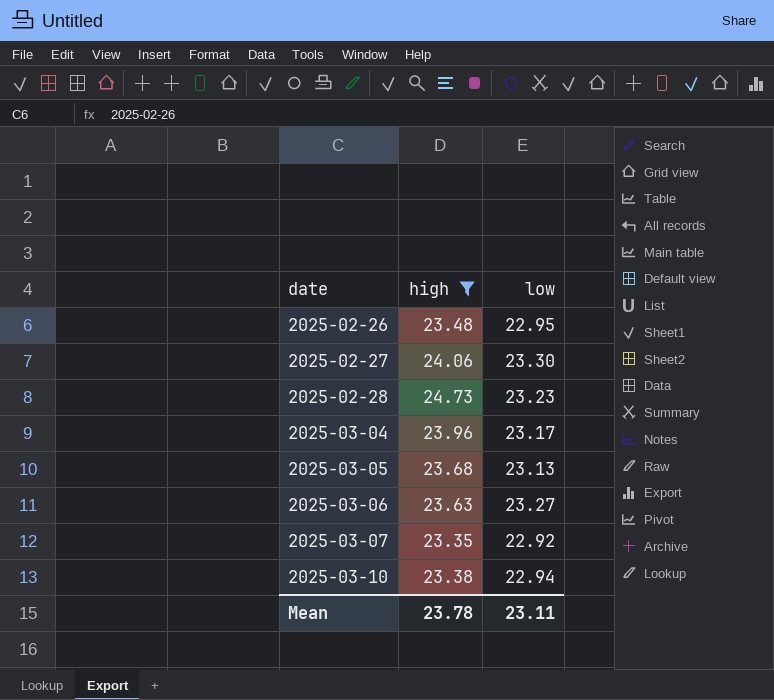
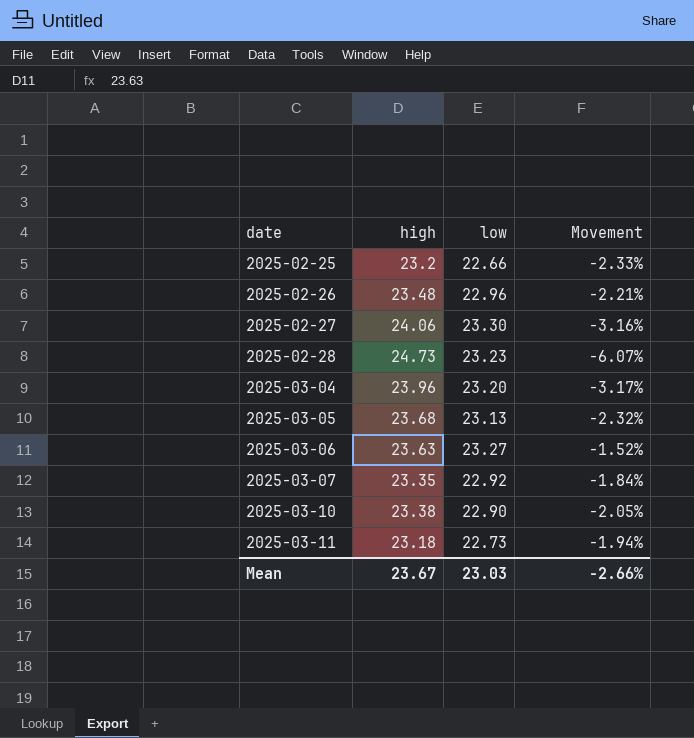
filter: high >= 23.35 -> none
column Movement | formula: none -> ([low] - [high]) / [high]
2025-02-26 | low: 22.95 -> 22.96
2025-03-04 | low: 23.17 -> 23.20
2025-03-10 | low: 22.94 -> 22.90
Mean | high: 23.78 -> 23.67
Mean | low: 23.11 -> 23.03

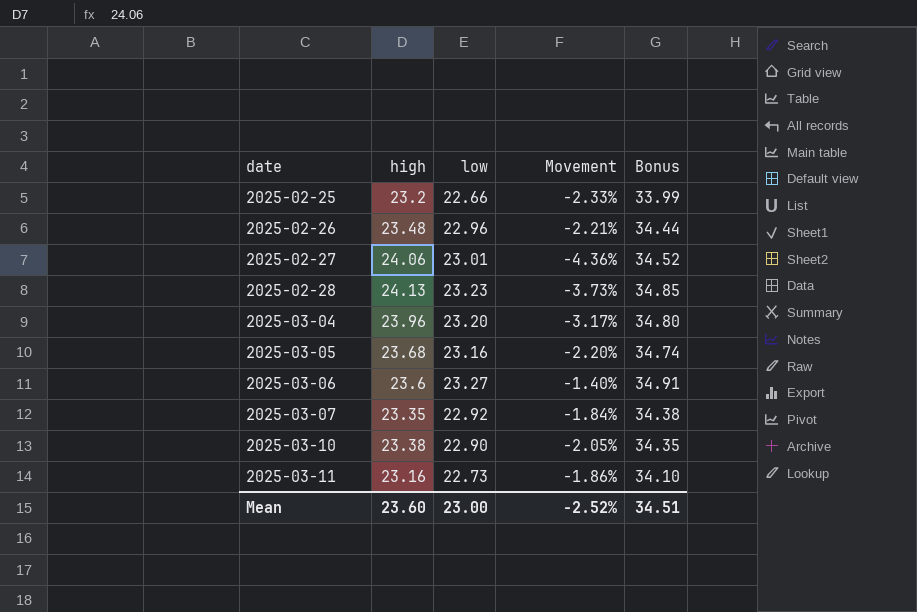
column Bonus | formula: none -> [low] * 1.5
2025-02-27 | low: 23.30 -> 23.01
2025-02-27 | Movement: -3.16% -> -4.36%
2025-02-28 | high: 24.73 -> 24.13
2025-02-28 | Movement: -6.07% -> -3.73%
2025-03-05 | low: 23.13 -> 23.16
2025-03-05 | Movement: -2.32% -> -2.20%
2025-03-06 | high: 23.63 -> 23.6
2025-03-06 | Movement: -1.52% -> -1.40%
2025-03-11 | high: 23.18 -> 23.16
2025-03-11 | Movement: -1.94% -> -1.86%
Mean | high: 23.67 -> 23.60
Mean | low: 23.03 -> 23.00
Mean | Movement: -2.66% -> -2.52%

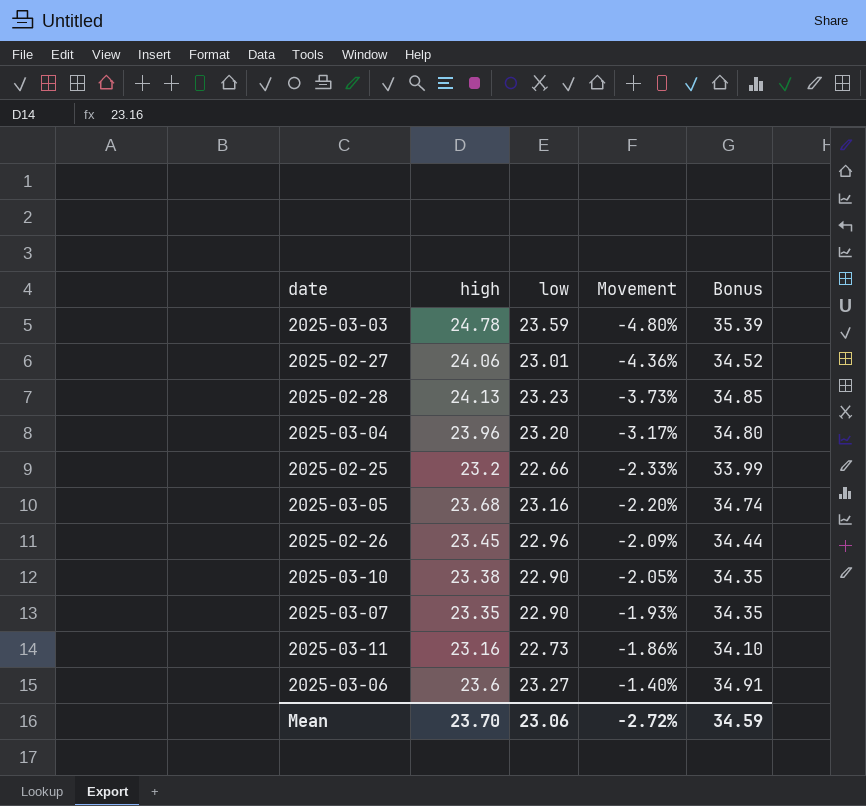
row order: date ascending -> Movement ascending
row 2025-03-03: none -> 24.78 | 23.59 | -4.80% | 35.39
2025-02-26 | high: 23.48 -> 23.45
2025-02-26 | Movement: -2.21% -> -2.09%
2025-03-07 | low: 22.92 -> 22.90
2025-03-07 | Movement: -1.84% -> -1.93%
2025-03-07 | Bonus: 34.38 -> 34.35
Mean | high: 23.60 -> 23.70
Mean | low: 23.00 -> 23.06
Mean | Movement: -2.52% -> -2.72%
Mean | Bonus: 34.51 -> 34.59

